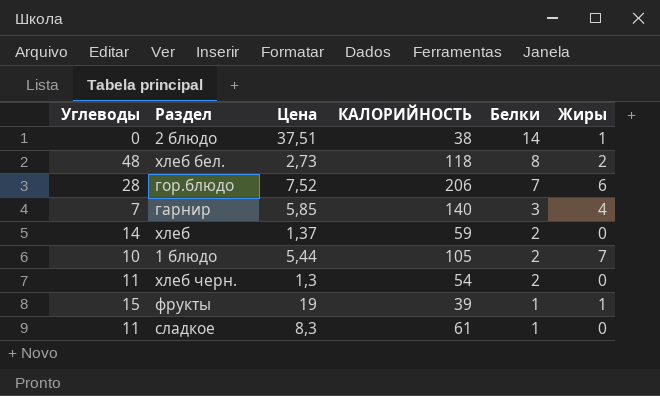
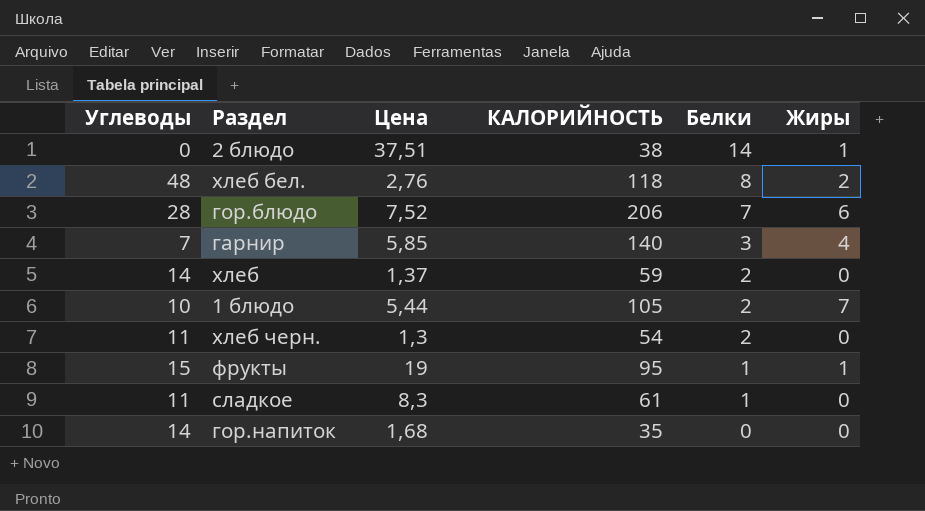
хлеб бел. | Цена: 2,73 -> 2,76
фрукты | КАЛОРИЙНОСТЬ: 39 -> 95
row гор.напиток: none -> 14 | 1,68 | 35 | 0 | 0

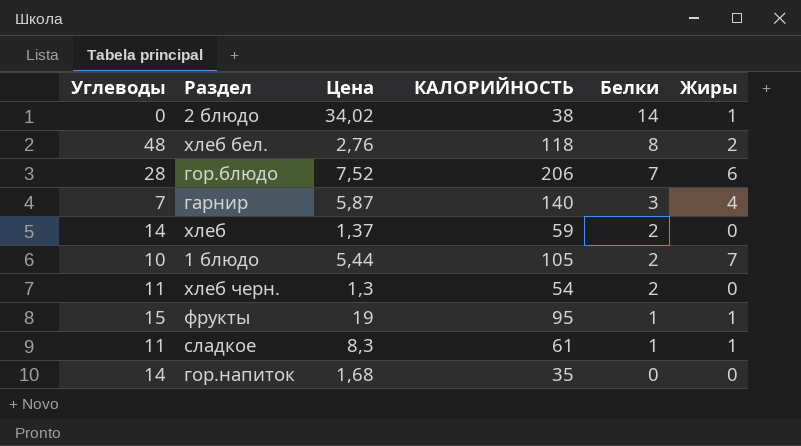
2 блюдо | Цена: 37,51 -> 34,02
гарнир | Цена: 5,85 -> 5,87
сладкое | Жиры: 0 -> 1

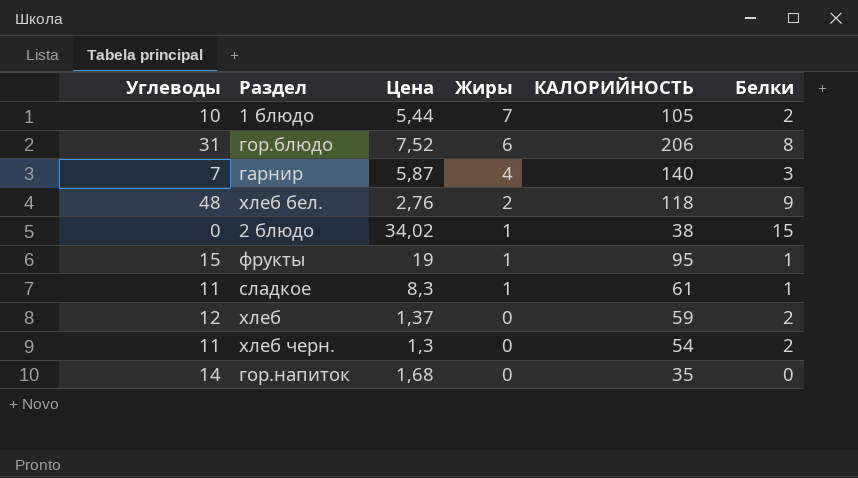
row order: Белки descending -> Жиры descending
column Жиры | position: 6 -> 4
гор.блюдо | Углеводы: 28 -> 31
гор.блюдо | Белки: 7 -> 8
хлеб бел. | Белки: 8 -> 9
2 блюдо | Белки: 14 -> 15
хлеб | Углеводы: 14 -> 12

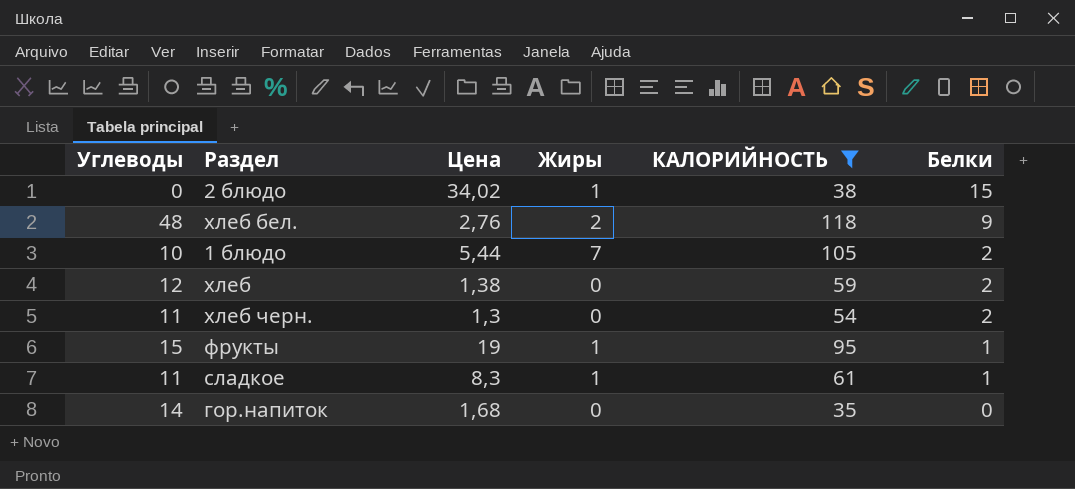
filter: none -> КАЛОРИЙНОСТЬ <= 118
row order: Жиры descending -> Белки descending
хлеб | Цена: 1,37 -> 1,38

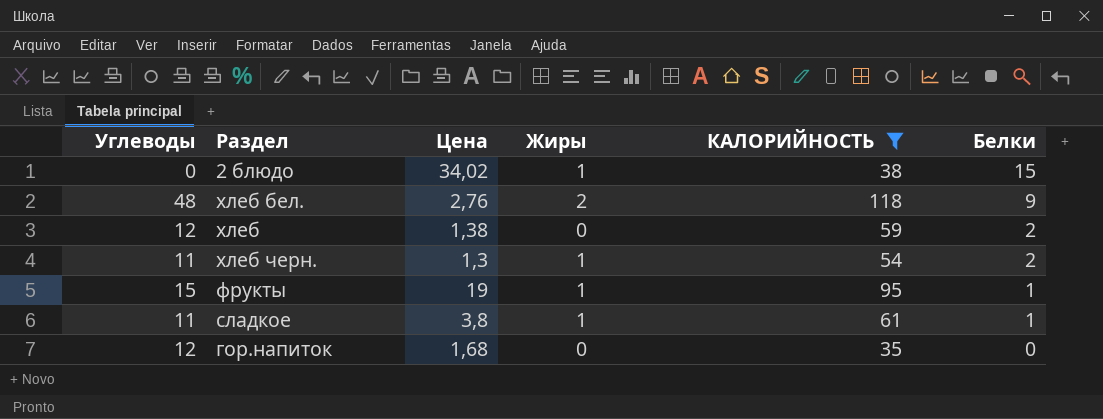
row 1 блюдо: 10 | 5,44 | 7 | 105 | 2 -> none
хлеб черн. | Жиры: 0 -> 1
сладкое | Цена: 8,3 -> 3,8
гор.напиток | Углеводы: 14 -> 12

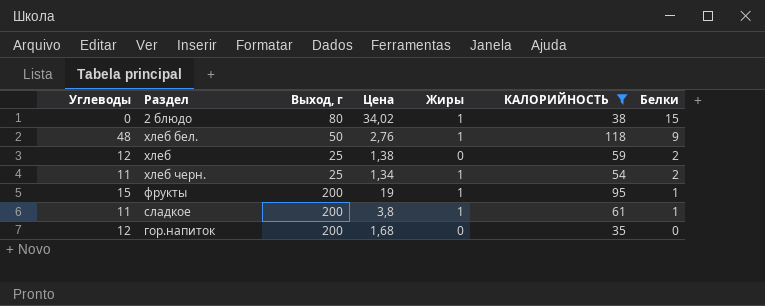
column Выход, г | position: none -> 3
хлеб бел. | Жиры: 2 -> 1
хлеб черн. | Цена: 1,3 -> 1,34

